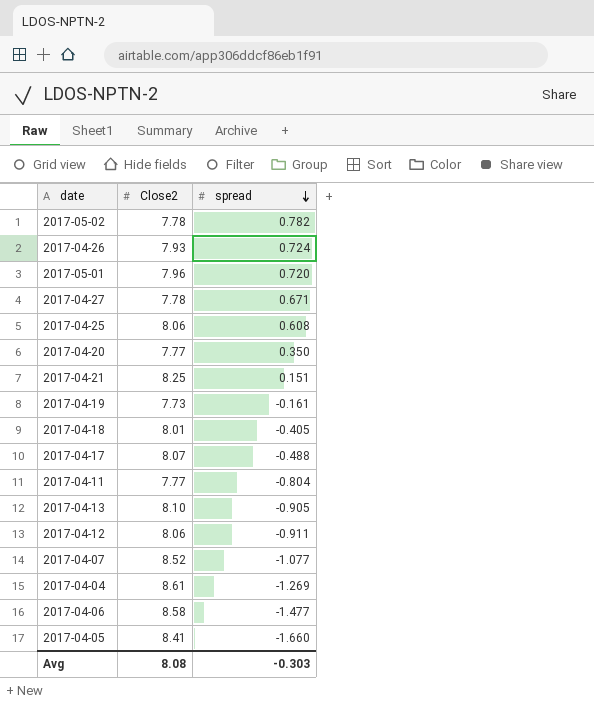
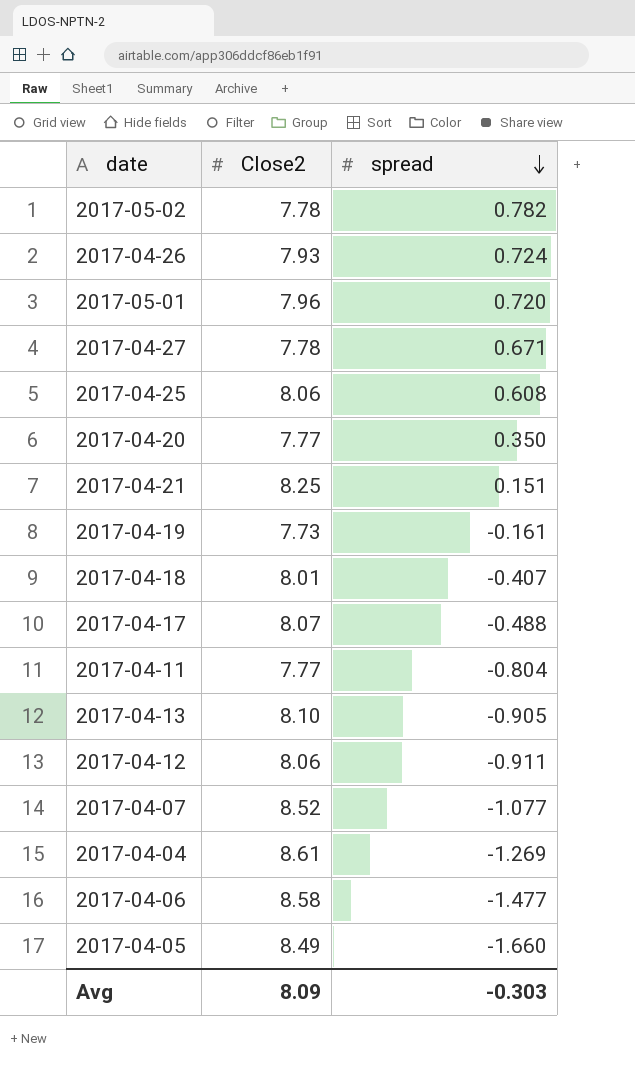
2017-04-18 | spread: -0.405 -> -0.407
2017-04-05 | Close2: 8.41 -> 8.49
Avg | Close2: 8.08 -> 8.09

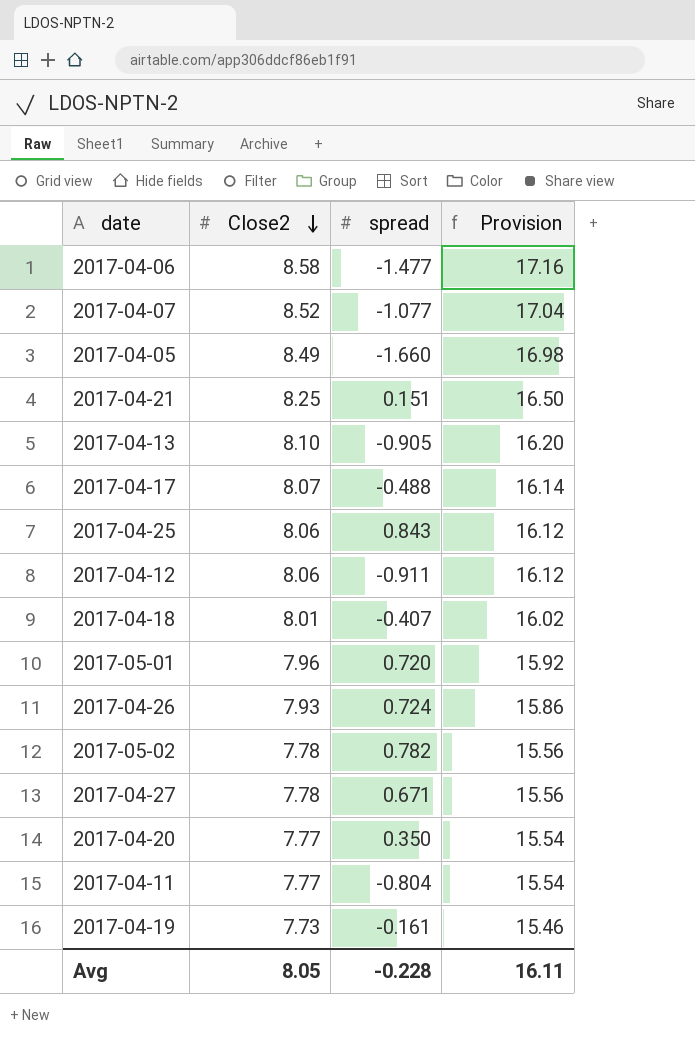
row order: spread descending -> Close2 descending
column Provision | formula: none -> [Close2] * 2
row 2017-04-04: 8.61 | -1.269 -> none
2017-04-25 | spread: 0.608 -> 0.843
Avg | Close2: 8.09 -> 8.05
Avg | spread: -0.303 -> -0.228

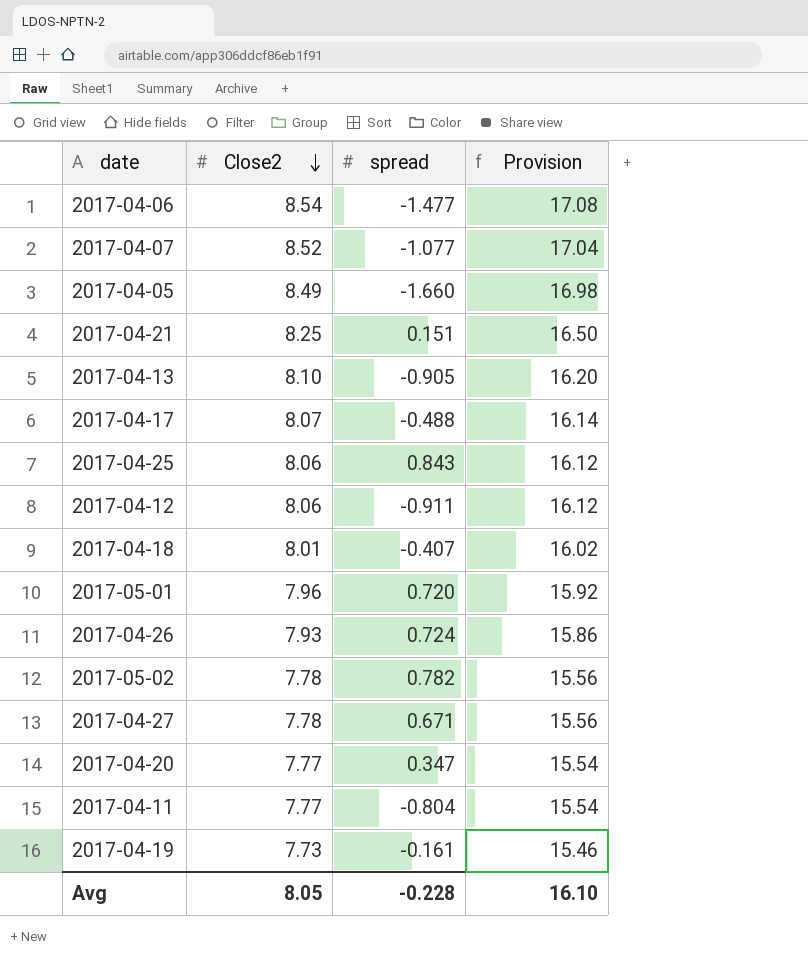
2017-04-06 | Close2: 8.58 -> 8.54
2017-04-06 | Provision: 17.16 -> 17.08
2017-04-20 | spread: 0.350 -> 0.347
Avg | Provision: 16.11 -> 16.10

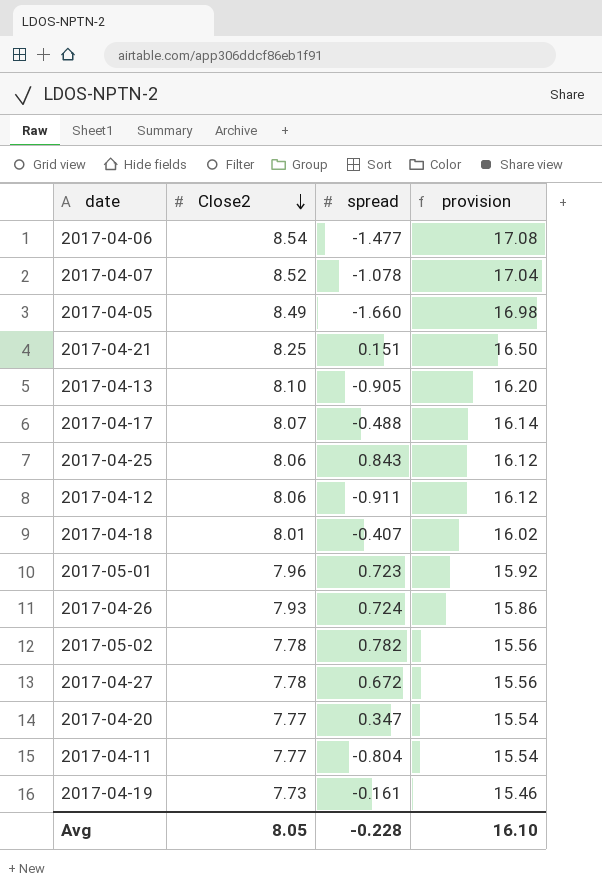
column name: Provision -> provision
2017-04-07 | spread: -1.077 -> -1.078
2017-05-01 | spread: 0.720 -> 0.723
2017-04-27 | spread: 0.671 -> 0.672

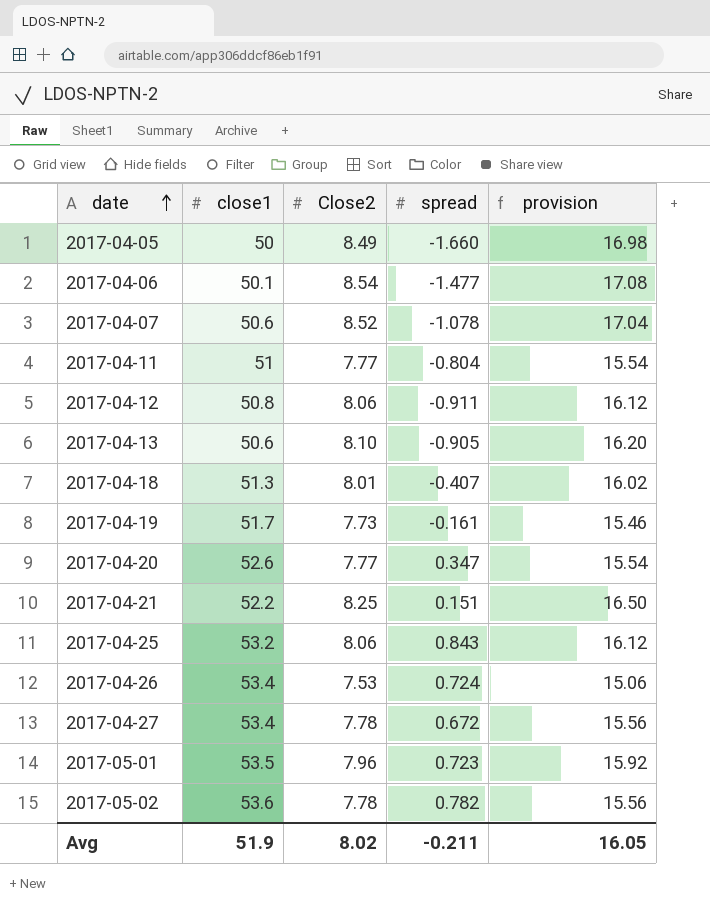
row order: Close2 descending -> date ascending
column close1 | position: none -> 2
row 2017-04-17: 8.07 | -0.488 | 16.14 -> none
2017-04-26 | Close2: 7.93 -> 7.53
2017-04-26 | provision: 15.86 -> 15.06
Avg | Close2: 8.05 -> 8.02
Avg | spread: -0.228 -> -0.211
Avg | provision: 16.10 -> 16.05

